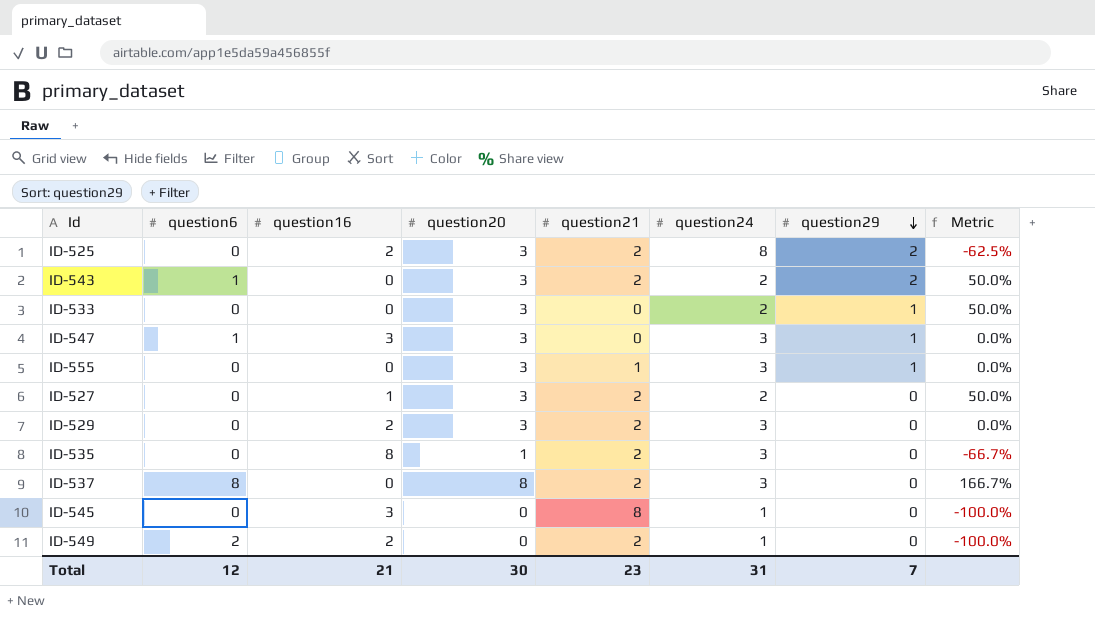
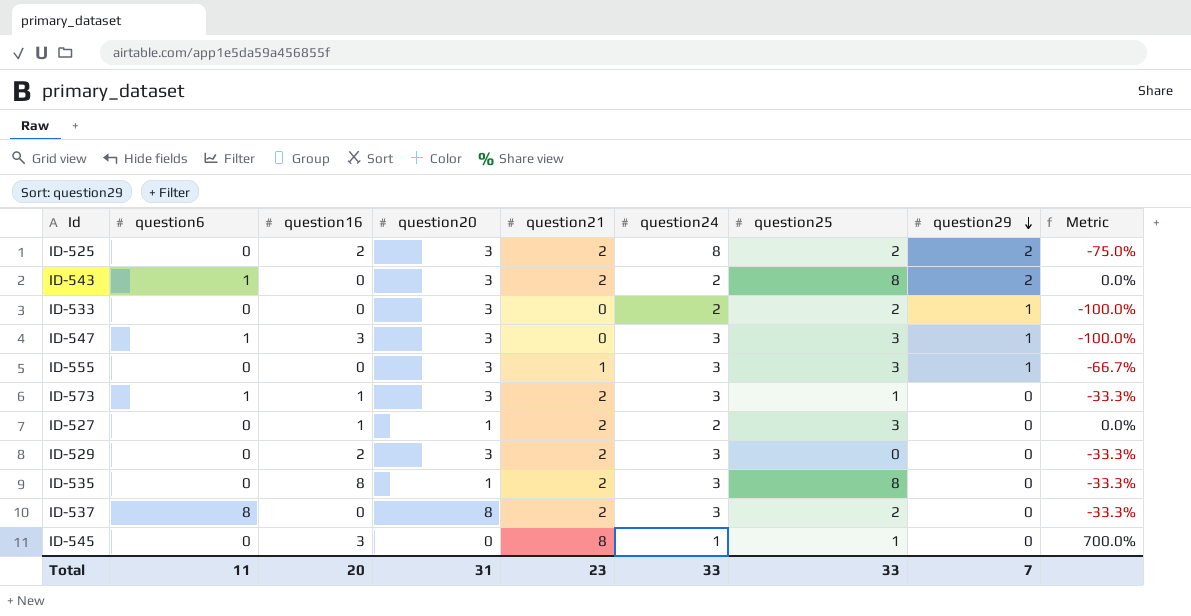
column question25 | position: none -> 7
column Metric | formula: ([question20] - [question24]) / [question24] -> ([question21] - [question24]) / [question24]
row ID-549: 2 | 2 | 0 | 2 | 1 | 0 | -100.0% -> none
row ID-573: none -> 1 | 1 | 3 | 2 | 3 | 1 | 0 | -33.3%
ID-527 | question20: 3 -> 1
Total | question6: 12 -> 11
Total | question16: 21 -> 20
Total | question20: 30 -> 31
Total | question24: 31 -> 33

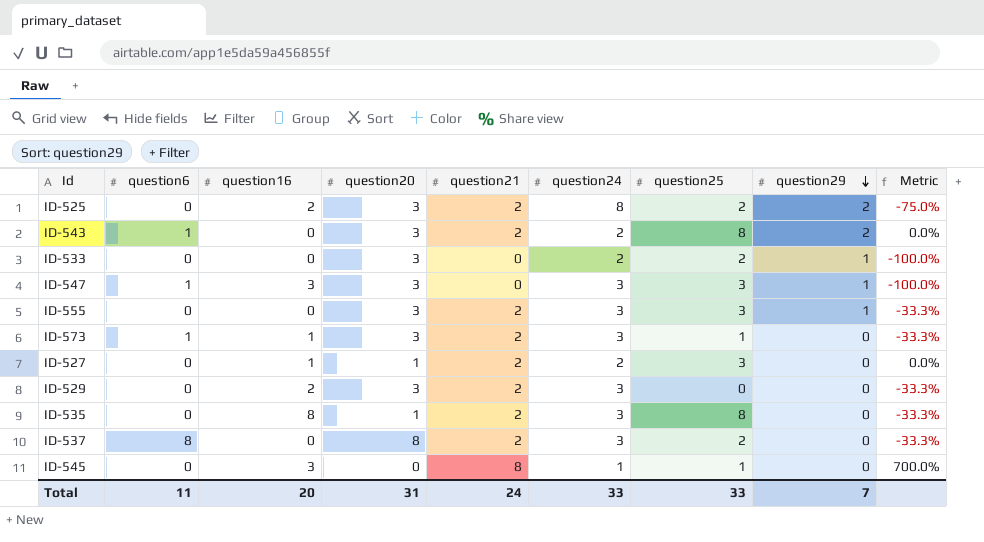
ID-555 | question21: 1 -> 2
ID-555 | Metric: -66.7% -> -33.3%
Total | question21: 23 -> 24

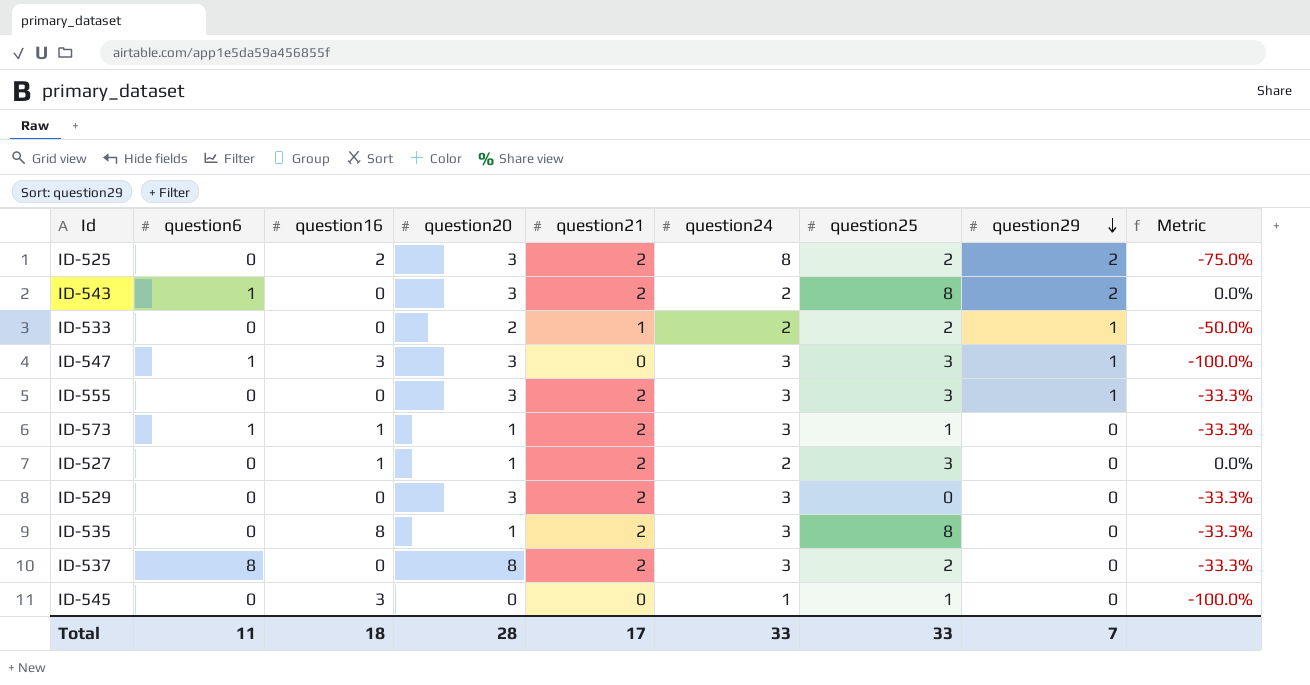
ID-533 | question20: 3 -> 2
ID-533 | question21: 0 -> 1
ID-533 | Metric: -100.0% -> -50.0%
ID-573 | question20: 3 -> 1
ID-529 | question16: 2 -> 0
ID-545 | question21: 8 -> 0
ID-545 | Metric: 700.0% -> -100.0%
Total | question16: 20 -> 18
Total | question20: 31 -> 28
Total | question21: 24 -> 17

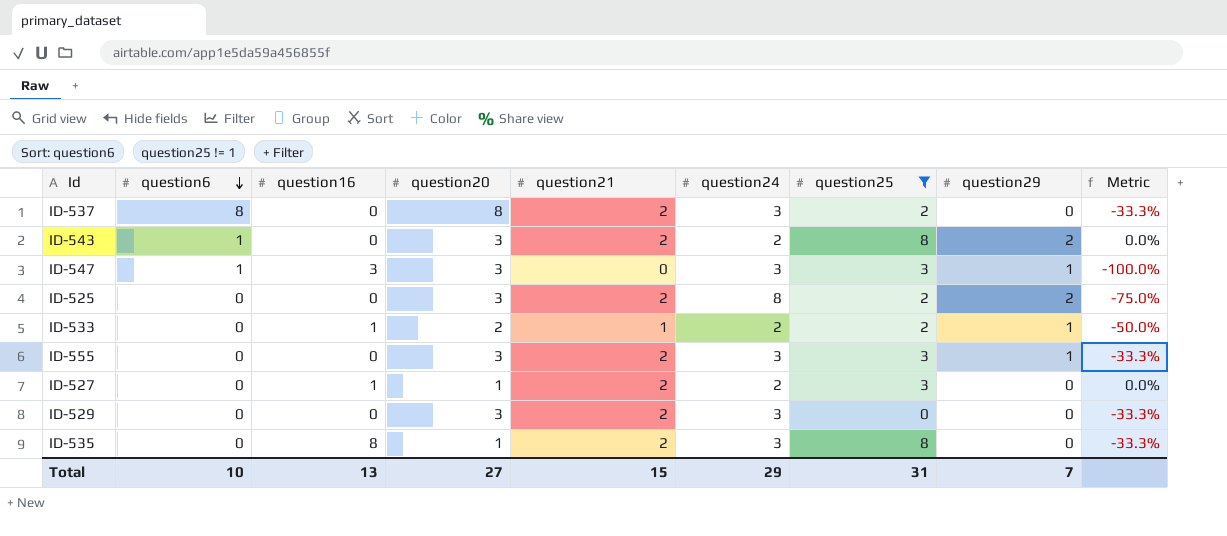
filter: none -> question25 != 1
row order: question29 descending -> question6 descending
ID-525 | question16: 2 -> 0
ID-533 | question16: 0 -> 1
Total | question6: 11 -> 10
Total | question16: 18 -> 13
Total | question20: 28 -> 27
Total | question21: 17 -> 15
Total | question24: 33 -> 29
Total | question25: 33 -> 31

